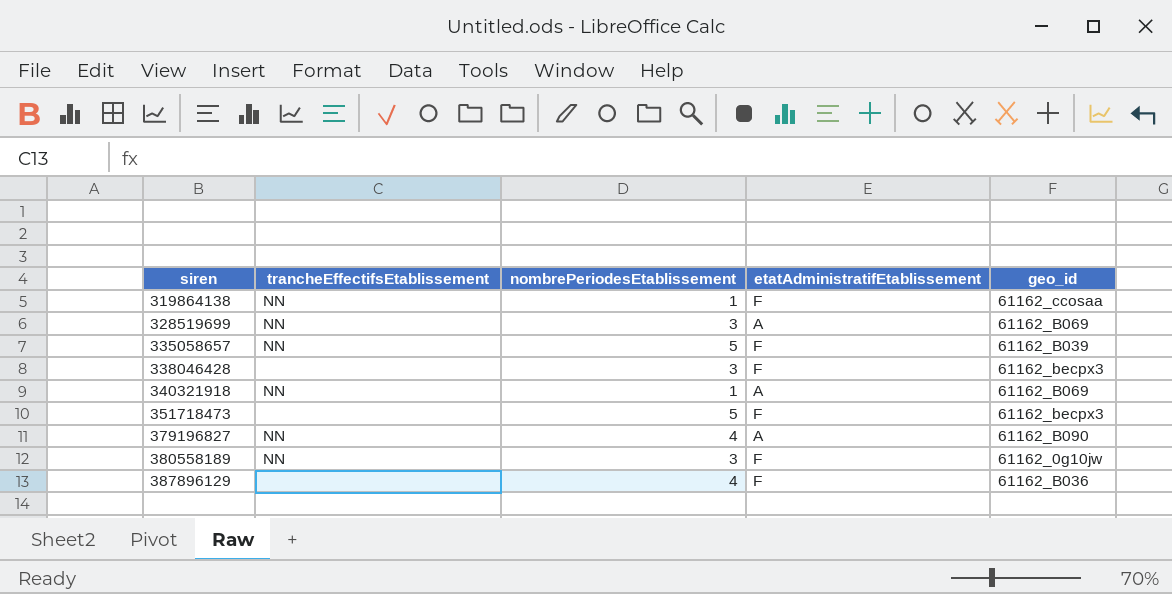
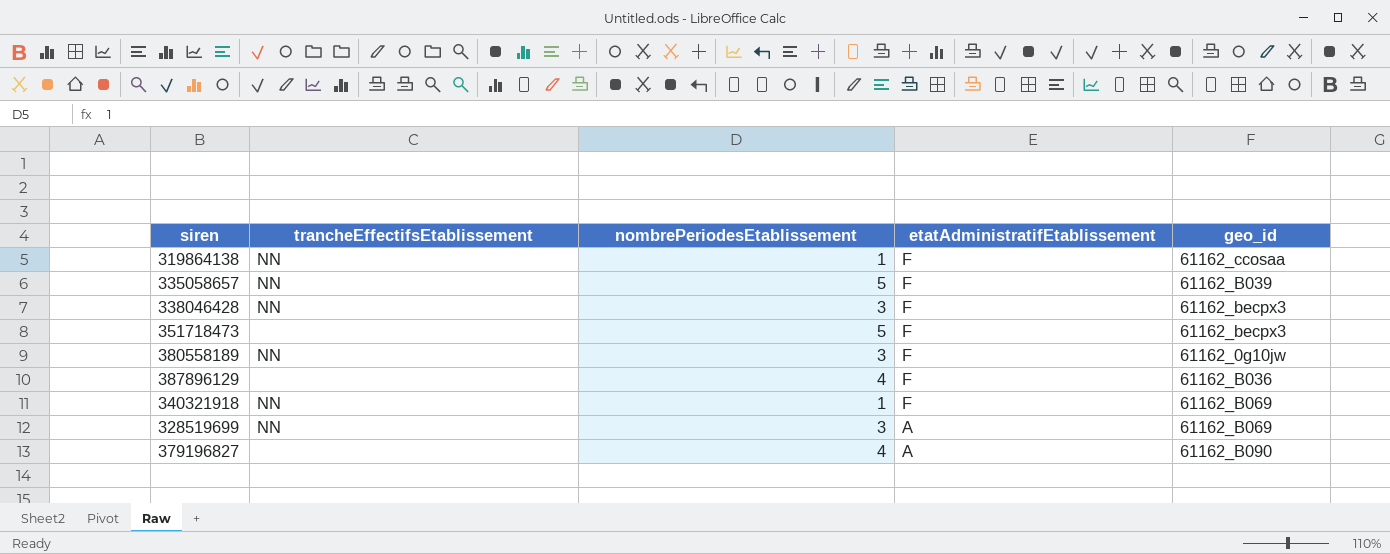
row order: siren ascending -> etatAdministratifEtablissement descending
338046428 | trancheEffectifsEtablissement: none -> NN
340321918 | etatAdministratifEtablissement: A -> F
379196827 | trancheEffectifsEtablissement: NN -> none

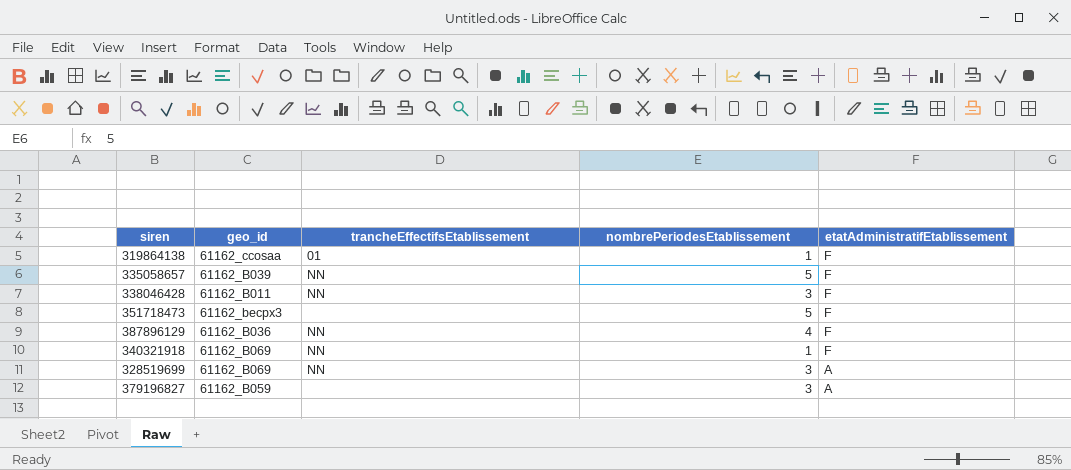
column geo_id | position: 5 -> 2
row 380558189: NN | 3 | F | 61162_0g10jw -> none
319864138 | trancheEffectifsEtablissement: NN -> 01
338046428 | geo_id: 61162_becpx3 -> 61162_B011
387896129 | trancheEffectifsEtablissement: none -> NN
379196827 | geo_id: 61162_B090 -> 61162_B059
379196827 | nombrePeriodesEtablissement: 4 -> 3

